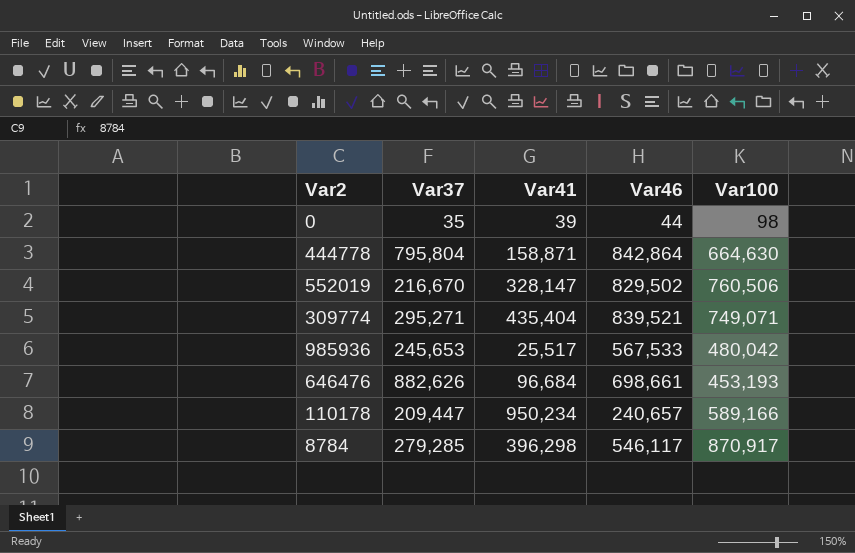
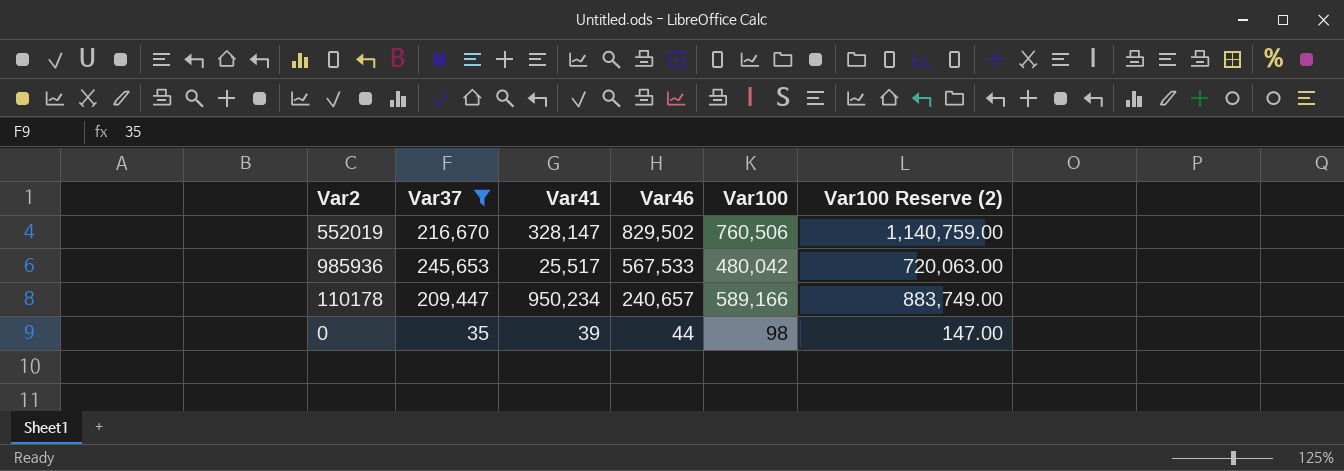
filter: none -> Var37 <= 245,653
row order: none -> Var46 descending
column Var100 Reserve (2) | formula: none -> [Var100] * 1.5

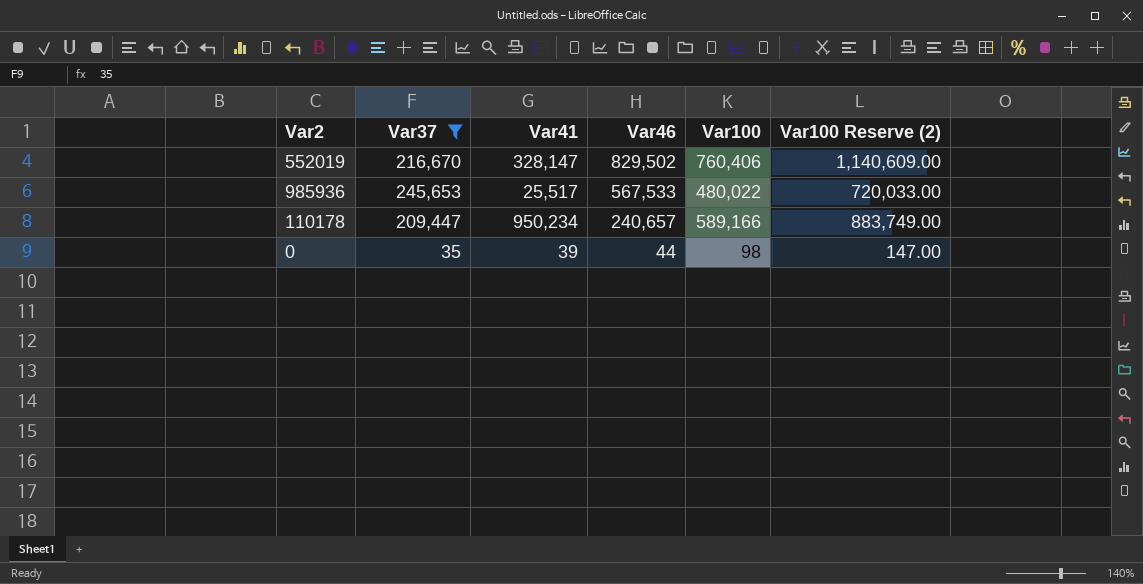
552019 | Var100: 760,506 -> 760,406
552019 | Var100 Reserve (2): 1,140,759.00 -> 1,140,609.00
985936 | Var100: 480,042 -> 480,022
985936 | Var100 Reserve (2): 720,063.00 -> 720,033.00

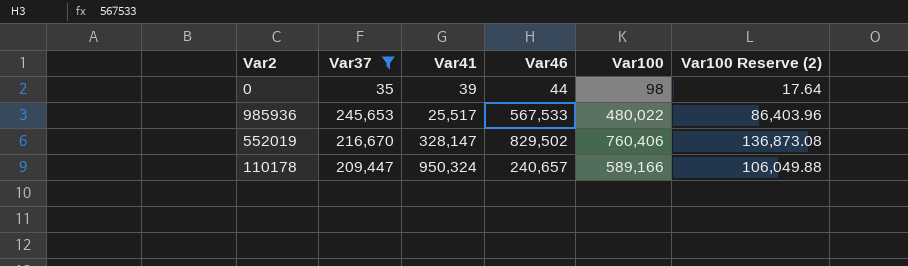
row order: Var46 descending -> Var41 ascending
column Var100 Reserve (2) | formula: [Var100] * 1.5 -> [Var100] * 0.18
110178 | Var41: 950,234 -> 950,324

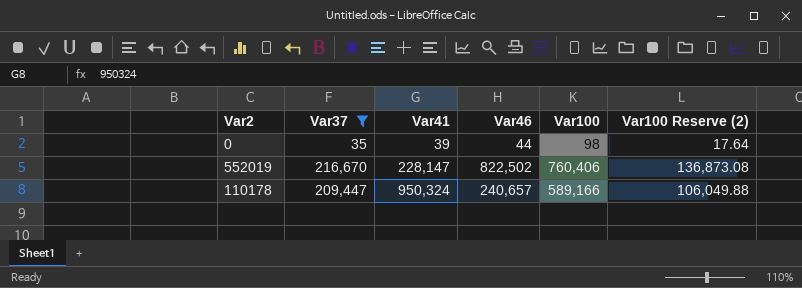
row 985936: 245,653 | 25,517 | 567,533 | 480,022 | 86,403.96 -> none
552019 | Var41: 328,147 -> 228,147
552019 | Var46: 829,502 -> 822,502

